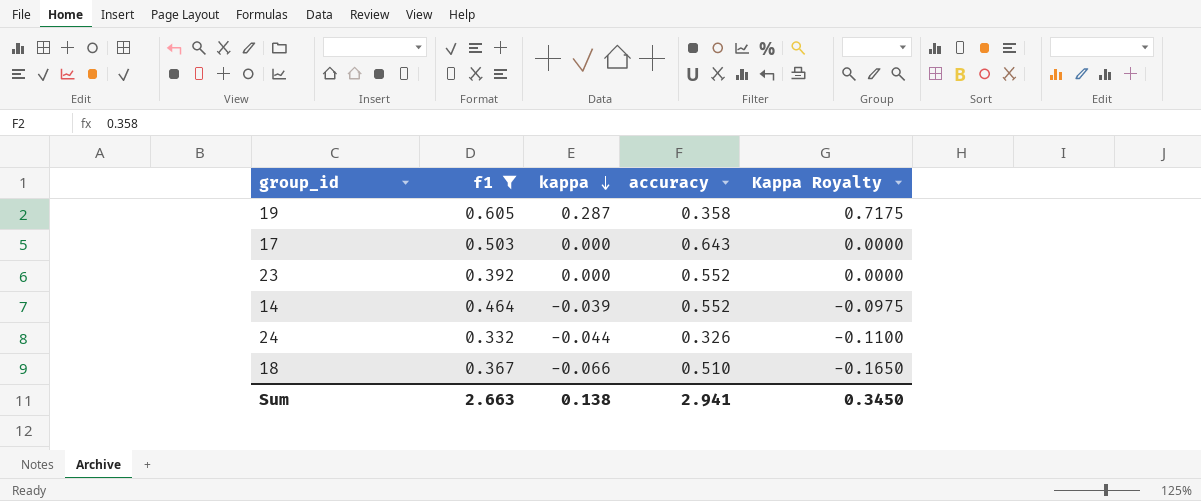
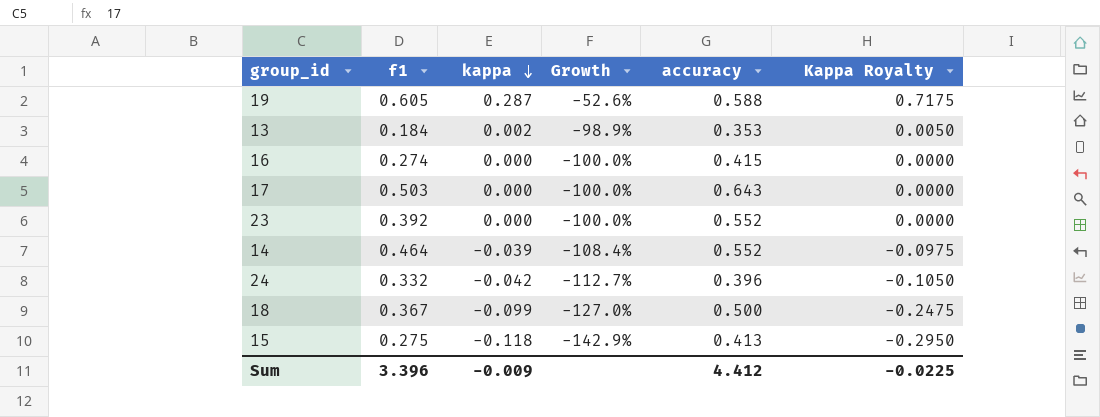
filter: f1 >= 0.332 -> none
column Growth | formula: none -> ([kappa] - [f1]) / [f1]
19 | accuracy: 0.358 -> 0.588
24 | kappa: -0.044 -> -0.042
24 | accuracy: 0.326 -> 0.396
24 | Kappa Royalty: -0.1100 -> -0.1050
18 | kappa: -0.066 -> -0.099
18 | accuracy: 0.510 -> 0.500
18 | Kappa Royalty: -0.1650 -> -0.2475
Sum | f1: 2.663 -> 3.396
Sum | kappa: 0.138 -> -0.009
Sum | accuracy: 2.941 -> 4.412
Sum | Kappa Royalty: 0.3450 -> -0.0225

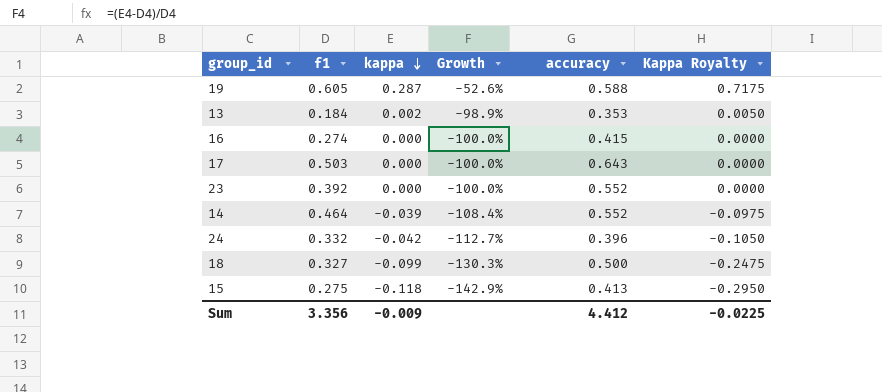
18 | f1: 0.367 -> 0.327
18 | Growth: -127.0% -> -130.3%
Sum | f1: 3.396 -> 3.356

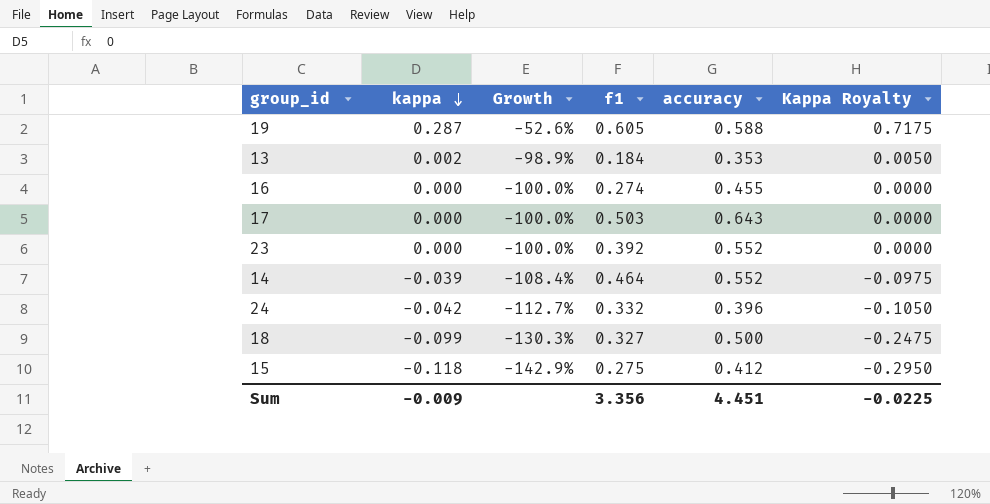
column f1 | position: 2 -> 4
16 | accuracy: 0.415 -> 0.455
15 | accuracy: 0.413 -> 0.412
Sum | accuracy: 4.412 -> 4.451

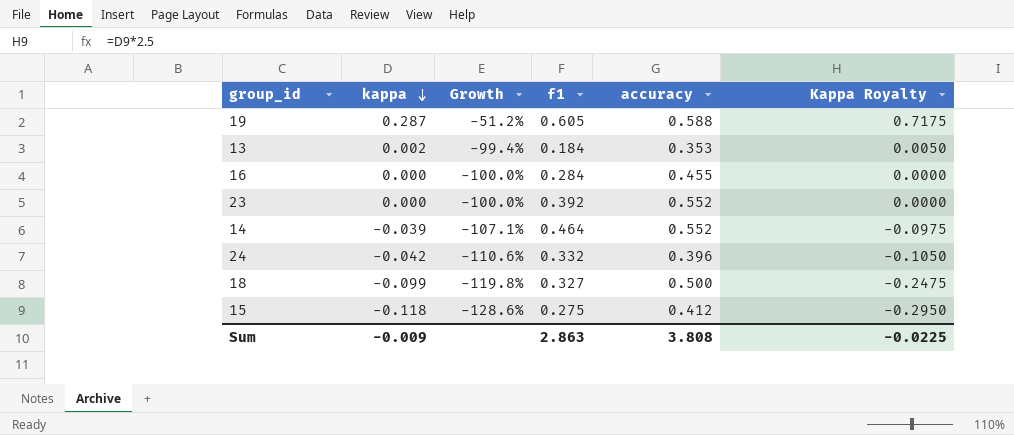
column Growth | formula: ([kappa] - [f1]) / [f1] -> ([kappa] - [accuracy]) / [accuracy]
row 17: 0.000 | -100.0% | 0.503 | 0.643 | 0.0000 -> none
16 | f1: 0.274 -> 0.284
Sum | f1: 3.356 -> 2.863
Sum | accuracy: 4.451 -> 3.808

